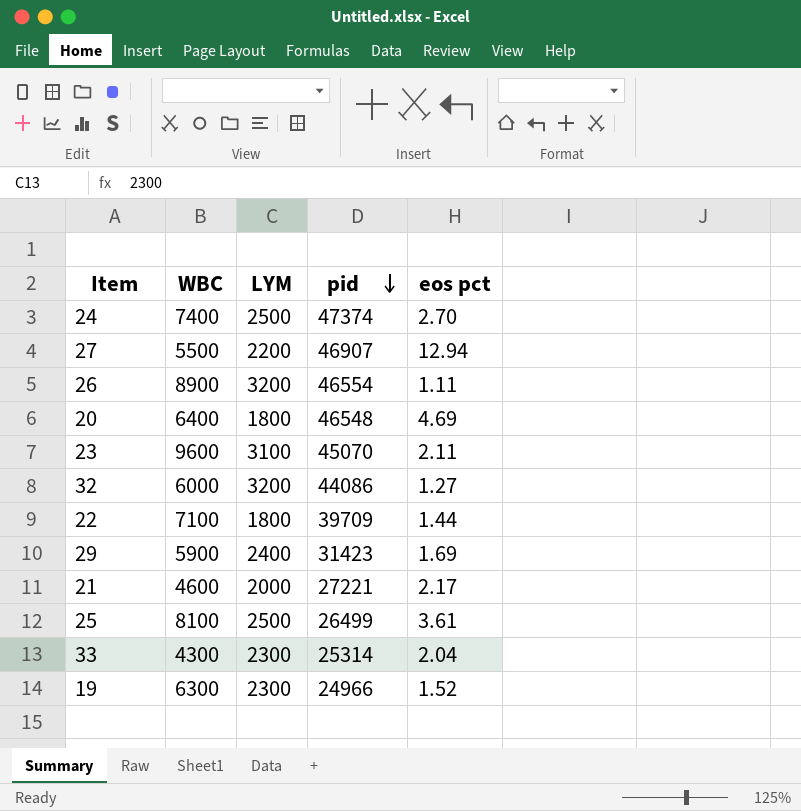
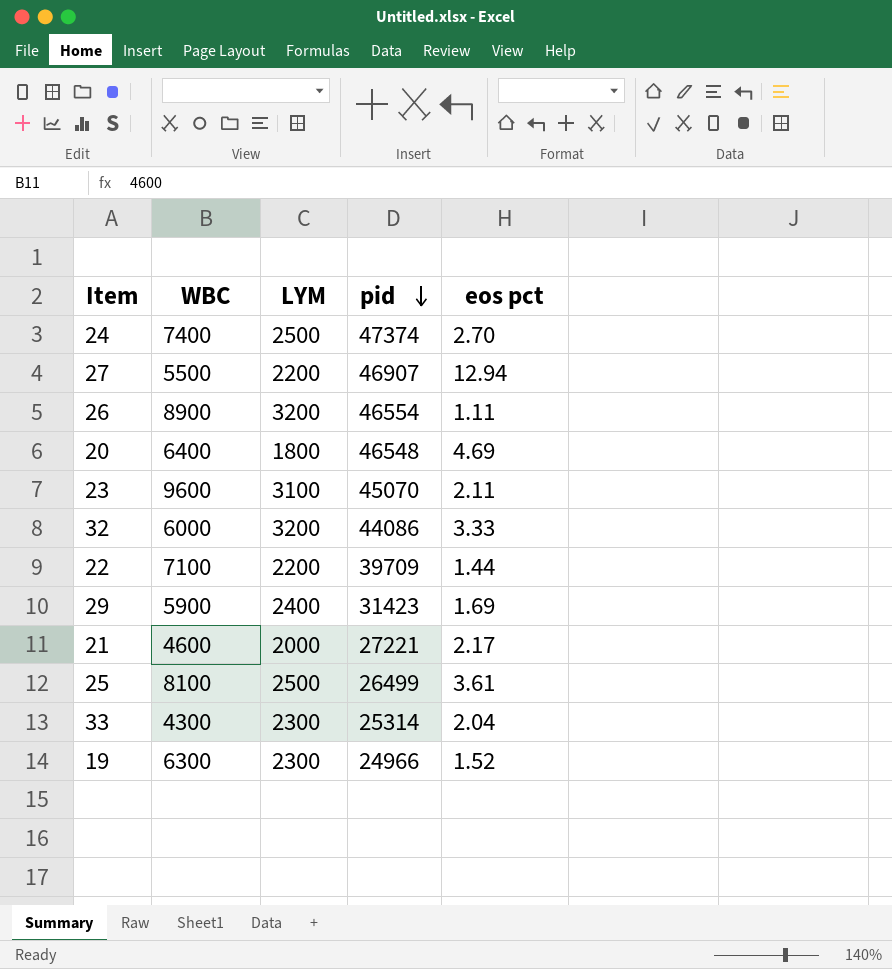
32 | eos pct: 1.27 -> 3.33
22 | LYM: 1800 -> 2200

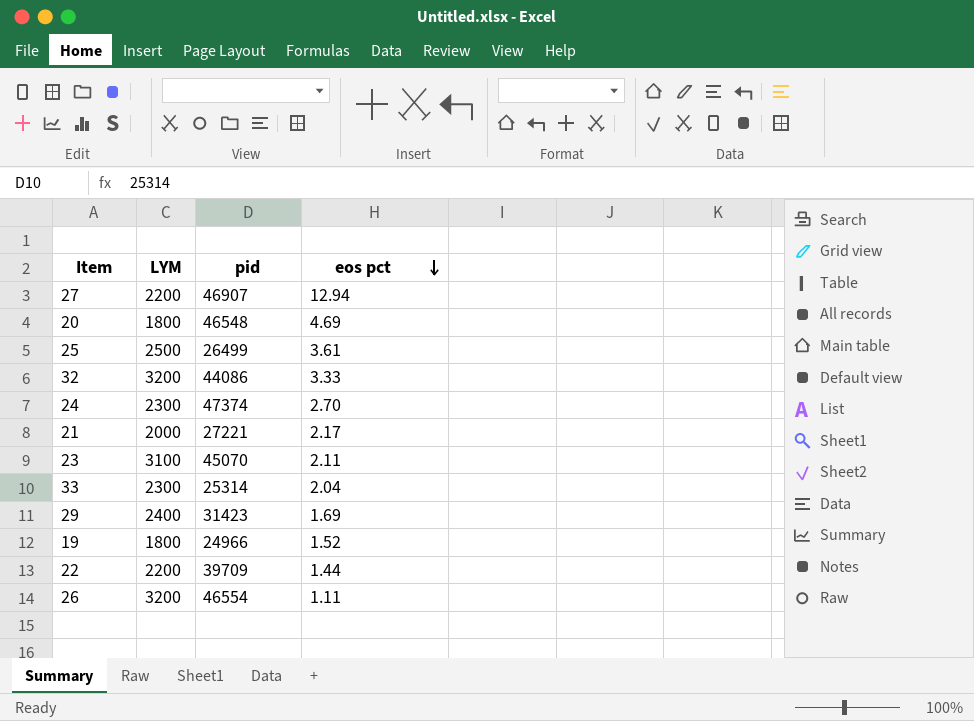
row order: pid descending -> eos pct descending
column WBC | position: 2 -> none
24 | LYM: 2500 -> 2300
19 | LYM: 2300 -> 1800

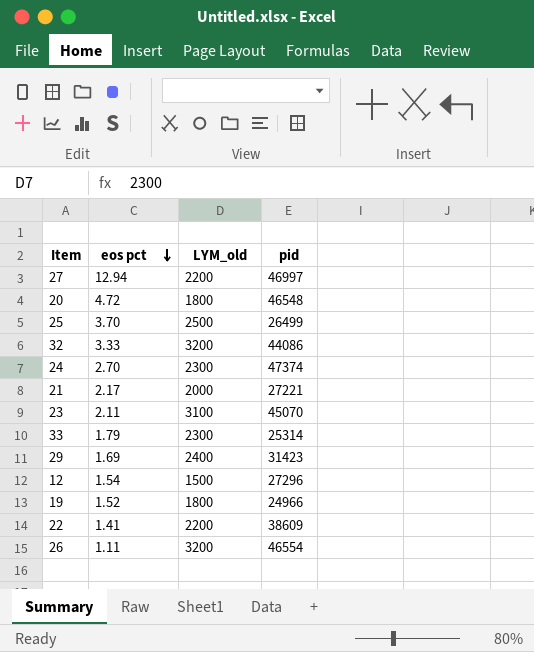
column eos pct | position: 4 -> 2
column name: LYM -> LYM_old
27 | pid: 46907 -> 46997
20 | eos pct: 4.69 -> 4.72
25 | eos pct: 3.61 -> 3.70
33 | eos pct: 2.04 -> 1.79
row 12: none -> 1.54 | 1500 | 27296
22 | eos pct: 1.44 -> 1.41
22 | pid: 39709 -> 38609

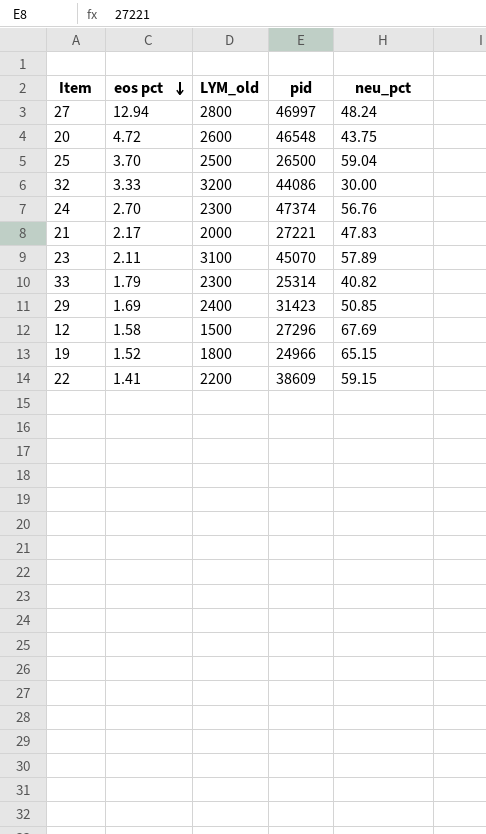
column neu_pct | position: none -> 5
row 26: 1.11 | 3200 | 46554 -> none
27 | LYM_old: 2200 -> 2800
20 | LYM_old: 1800 -> 2600
25 | pid: 26499 -> 26500
12 | eos pct: 1.54 -> 1.58

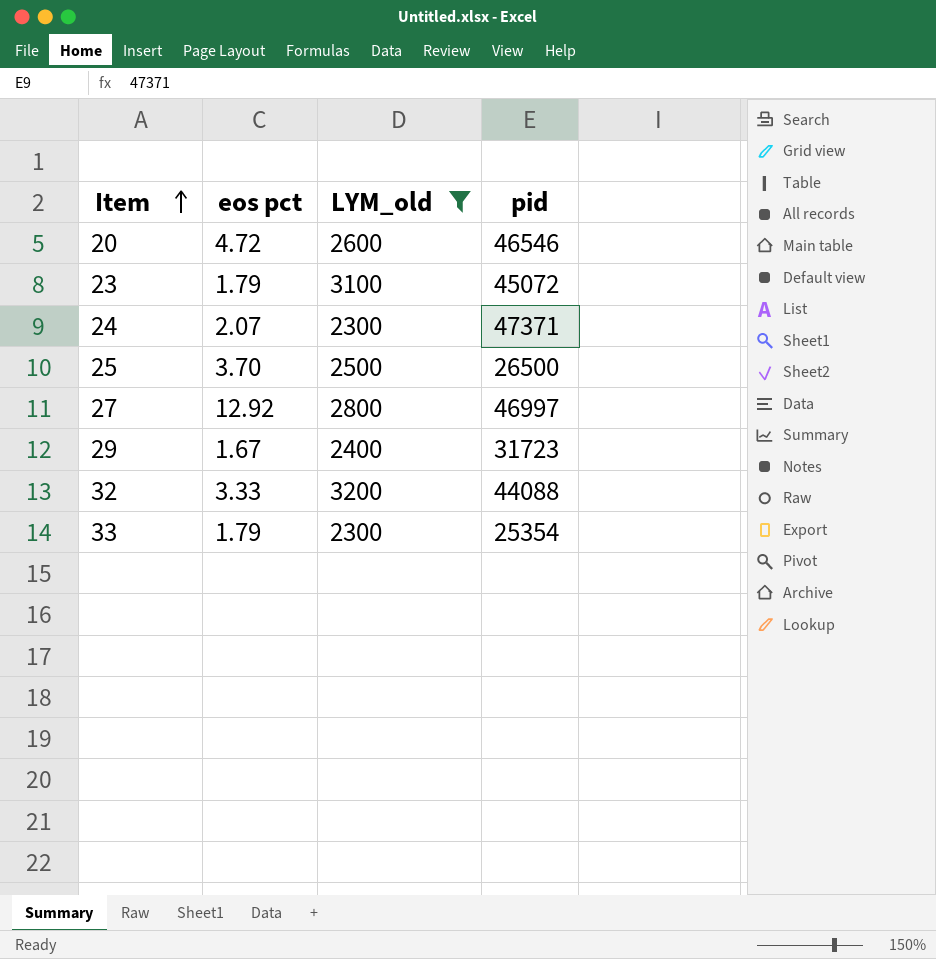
filter: none -> LYM_old >= 2300
row order: eos pct descending -> Item ascending
column neu_pct | position: 5 -> none
20 | pid: 46548 -> 46546
23 | eos pct: 2.11 -> 1.79
23 | pid: 45070 -> 45072
24 | eos pct: 2.70 -> 2.07
24 | pid: 47374 -> 47371
27 | eos pct: 12.94 -> 12.92
29 | eos pct: 1.69 -> 1.67
29 | pid: 31423 -> 31723
32 | pid: 44086 -> 44088
33 | pid: 25314 -> 25354

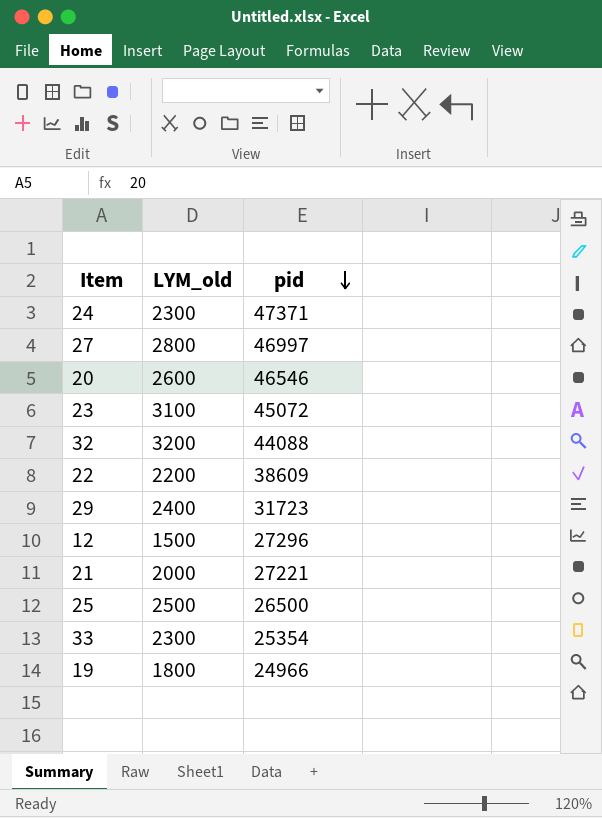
filter: LYM_old >= 2300 -> none
row order: Item ascending -> pid descending
column eos pct | position: 2 -> none

